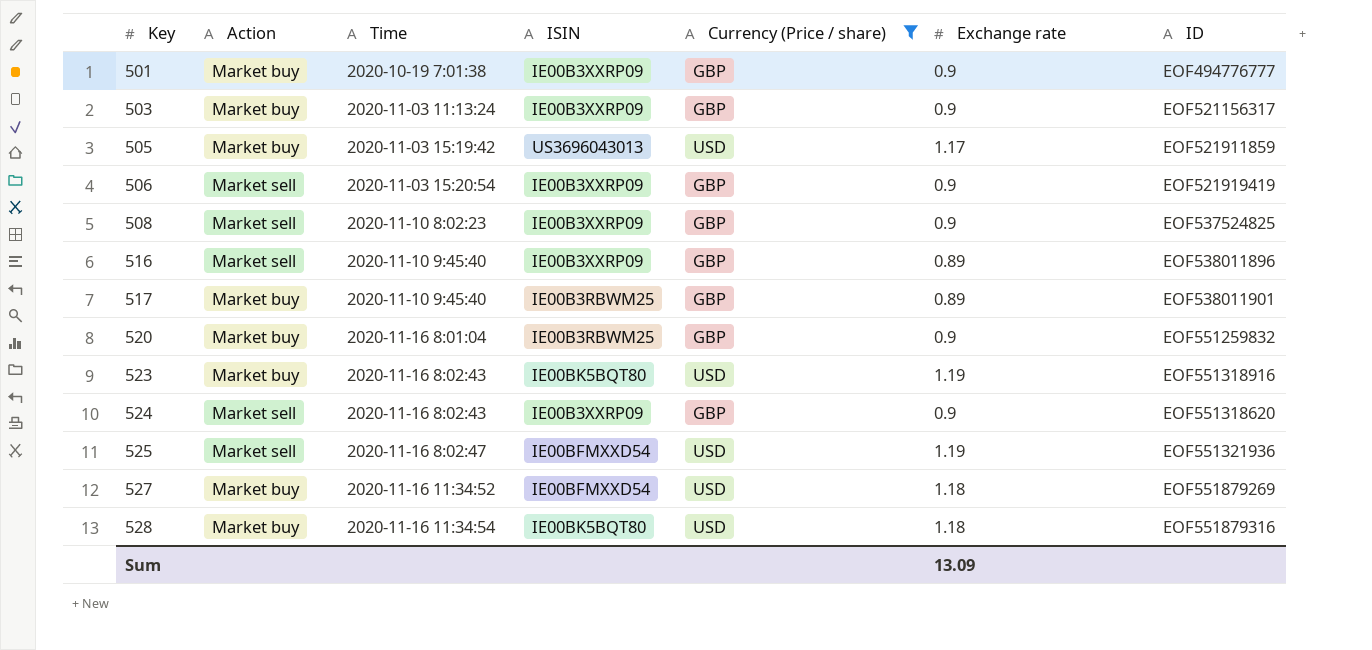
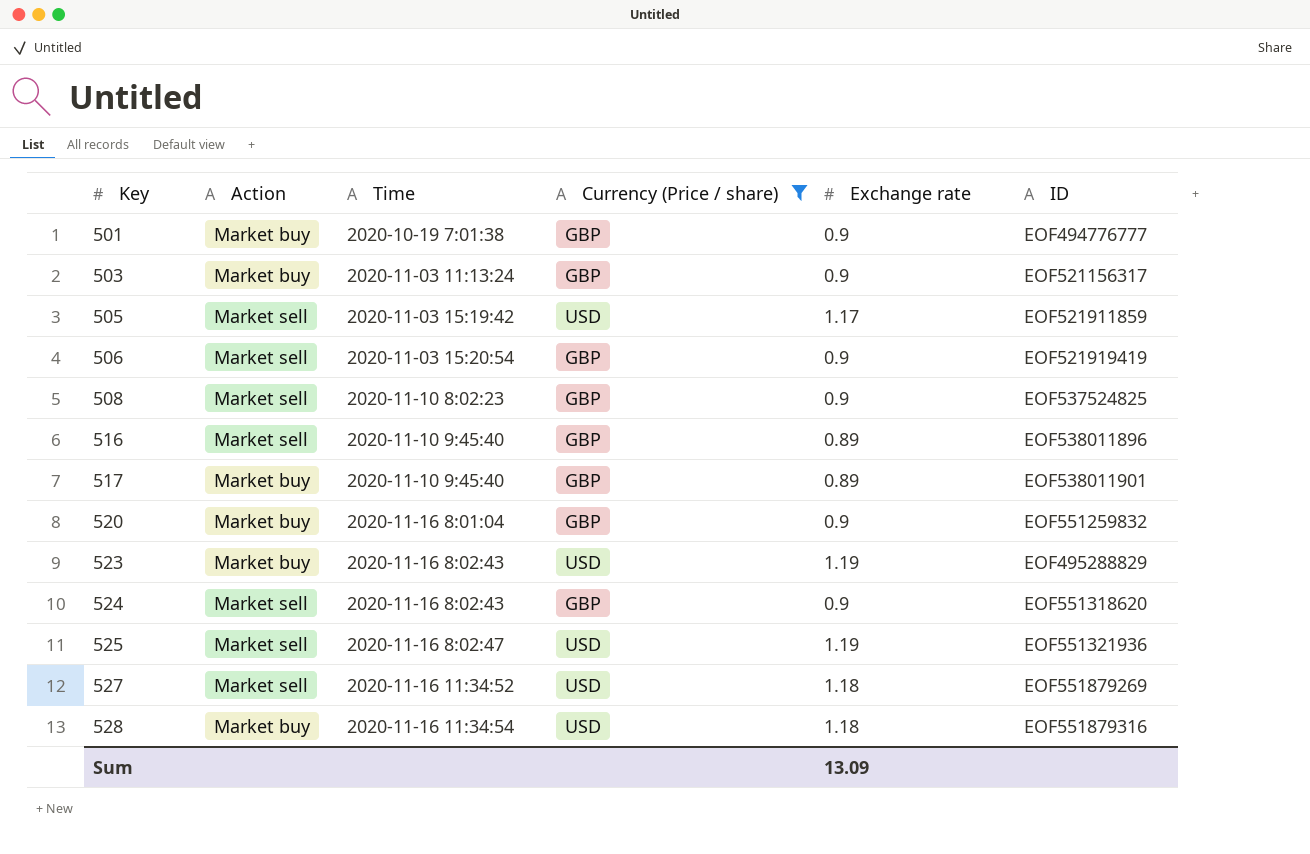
column ISIN | position: 4 -> none
505 | Action: Market buy -> Market sell
523 | ID: EOF551318916 -> EOF495288829
527 | Action: Market buy -> Market sell

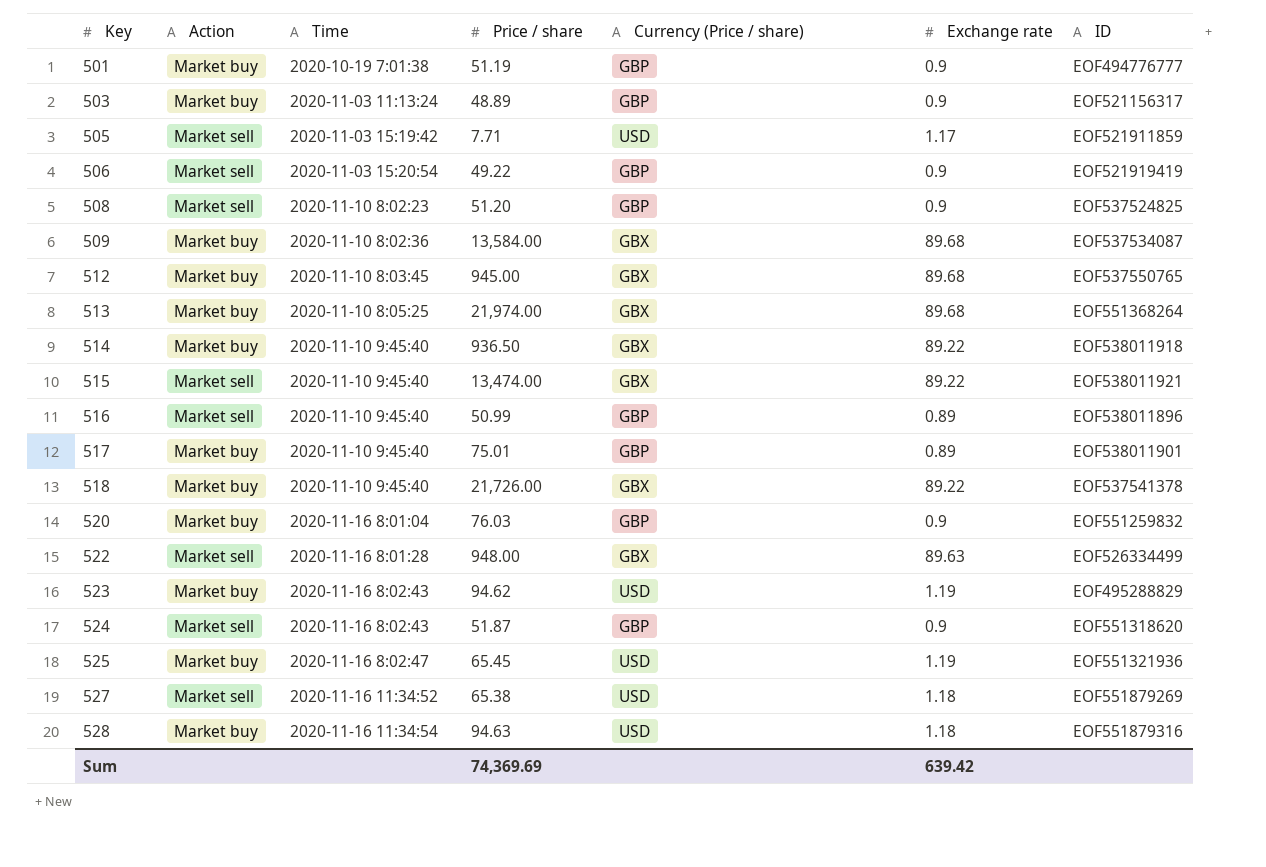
filter: Currency (Price / share) != GBX -> none
column Price / share | position: none -> 4
525 | Action: Market sell -> Market buy
Sum | Exchange rate: 13.09 -> 639.42

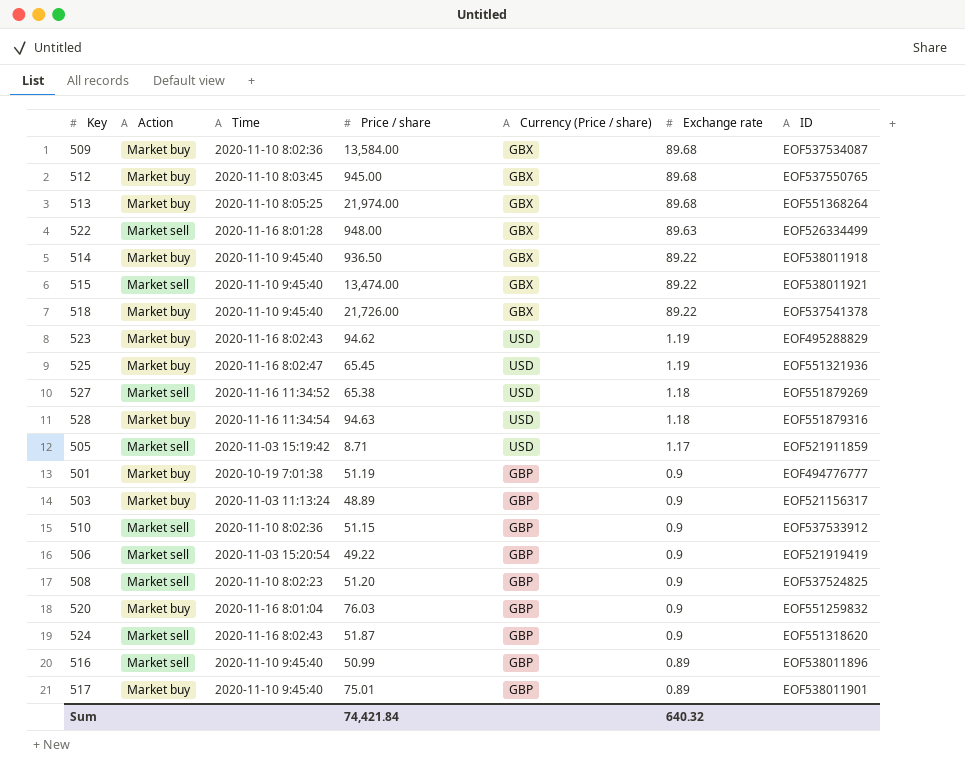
row order: Key ascending -> Exchange rate descending
505 | Price / share: 7.71 -> 8.71
row 510: none -> Market sell | 2020-11-10 8:02:36 | 51.15 | GBP | 0.9 | EOF537533912
Sum | Price / share: 74,369.69 -> 74,421.84
Sum | Exchange rate: 639.42 -> 640.32

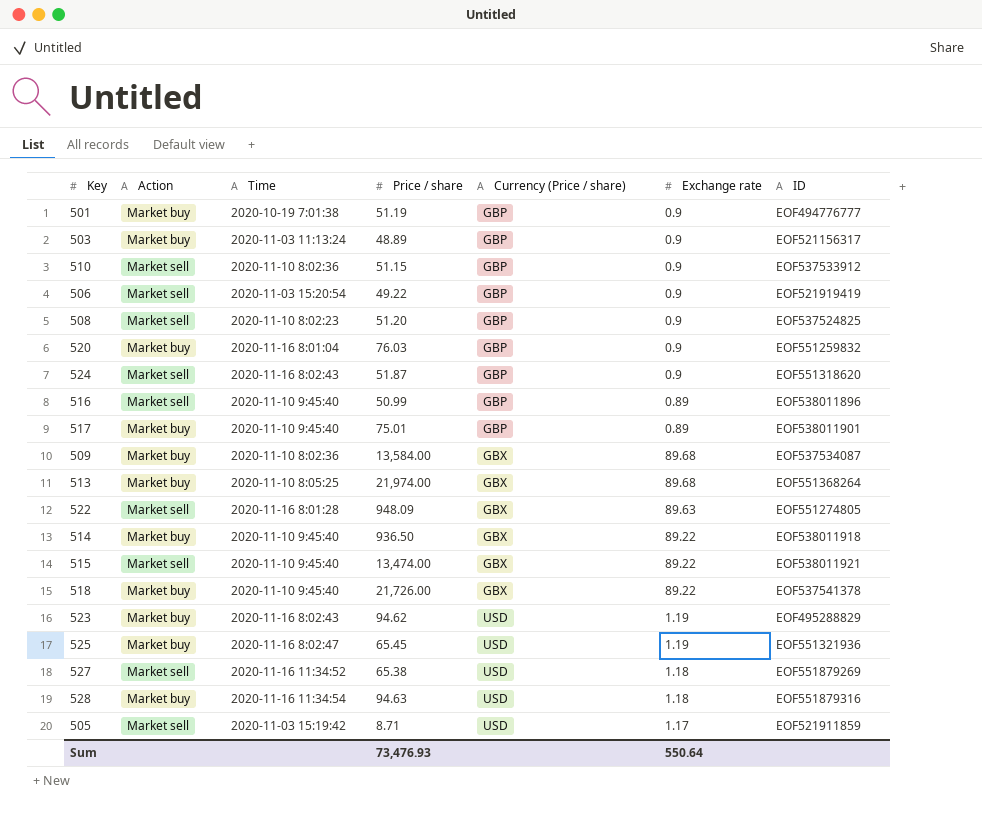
row order: Exchange rate descending -> Currency (Price / share) ascending
row 512: Market buy | 2020-11-10 8:03:45 | 945.00 | GBX | 89.68 | EOF537550765 -> none
522 | Price / share: 948.00 -> 948.09
522 | ID: EOF526334499 -> EOF551274805
Sum | Price / share: 74,421.84 -> 73,476.93
Sum | Exchange rate: 640.32 -> 550.64

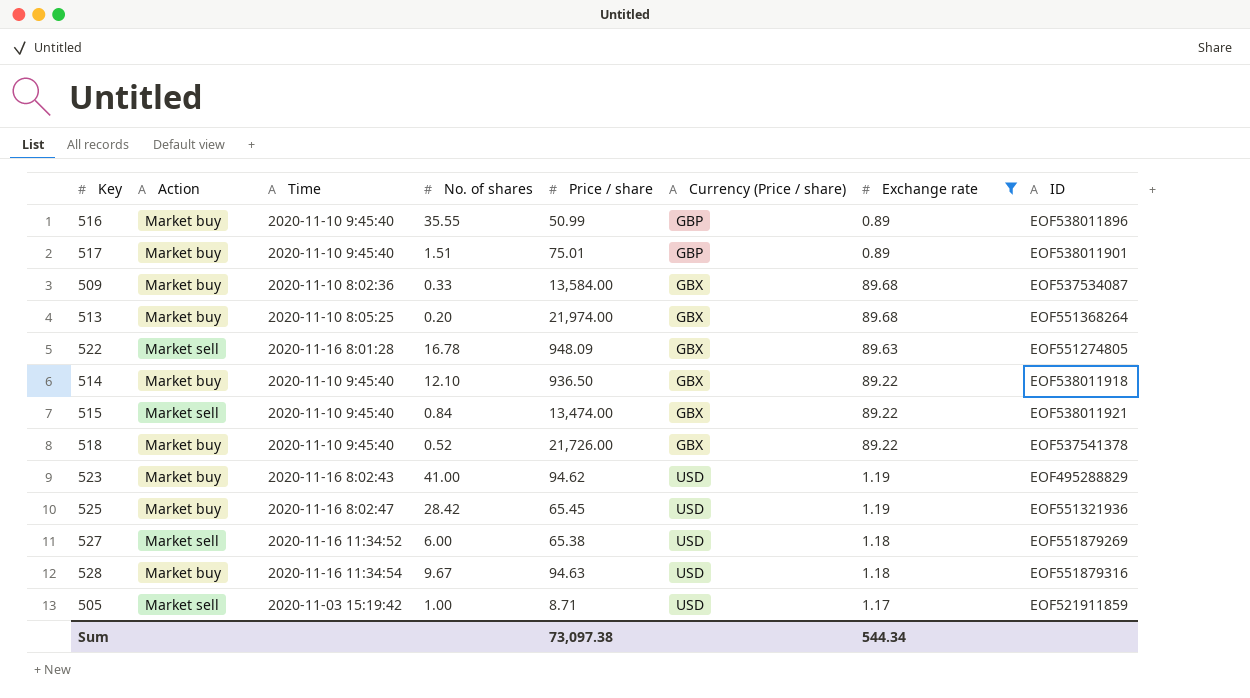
filter: none -> Exchange rate != 0.9
column No. of shares | position: none -> 4
516 | Action: Market sell -> Market buy
Sum | Price / share: 73,476.93 -> 73,097.38
Sum | Exchange rate: 550.64 -> 544.34

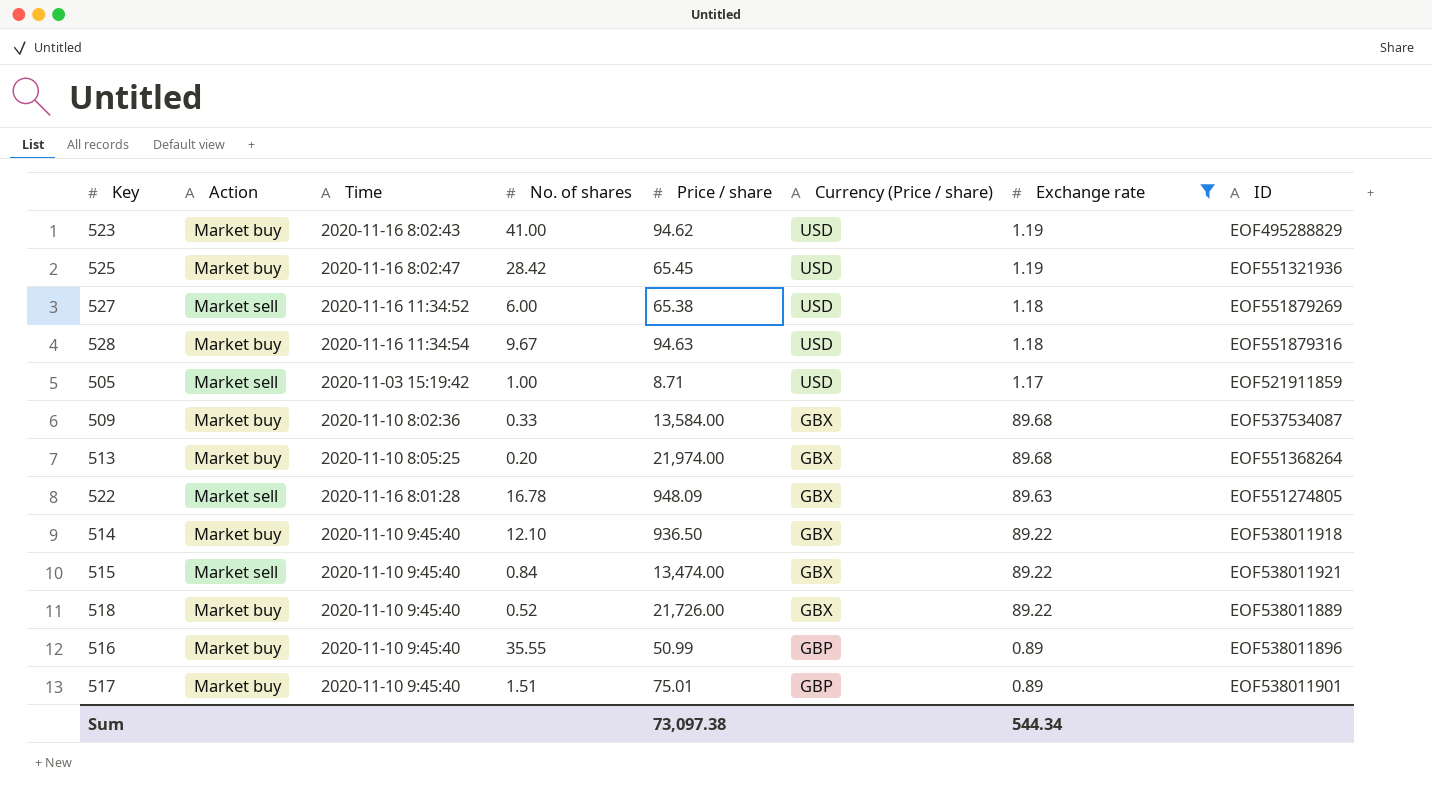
row order: Currency (Price / share) ascending -> Currency (Price / share) descending
518 | ID: EOF537541378 -> EOF538011889

